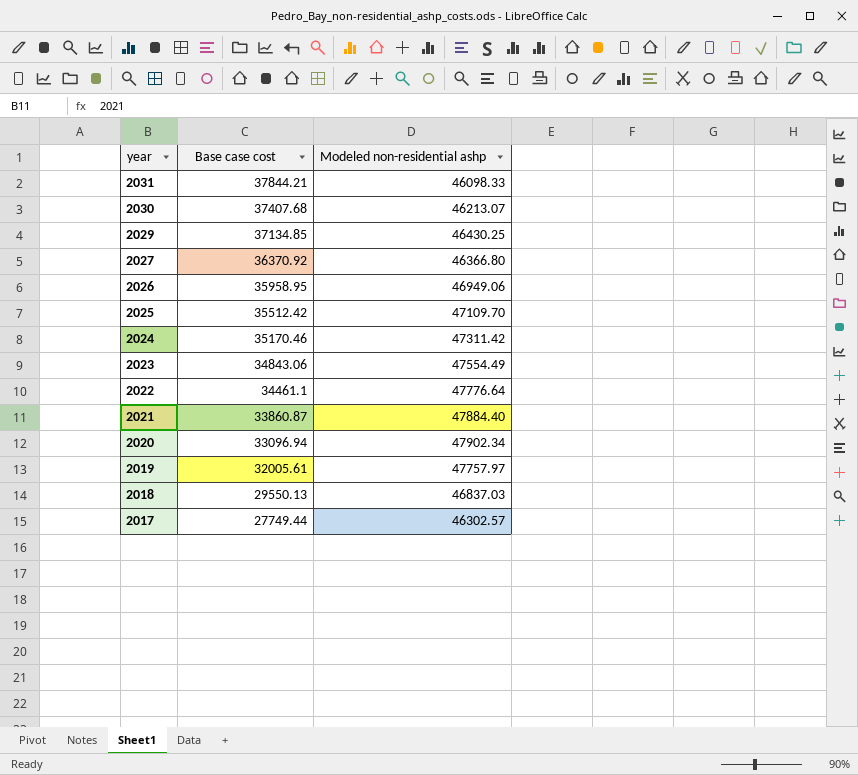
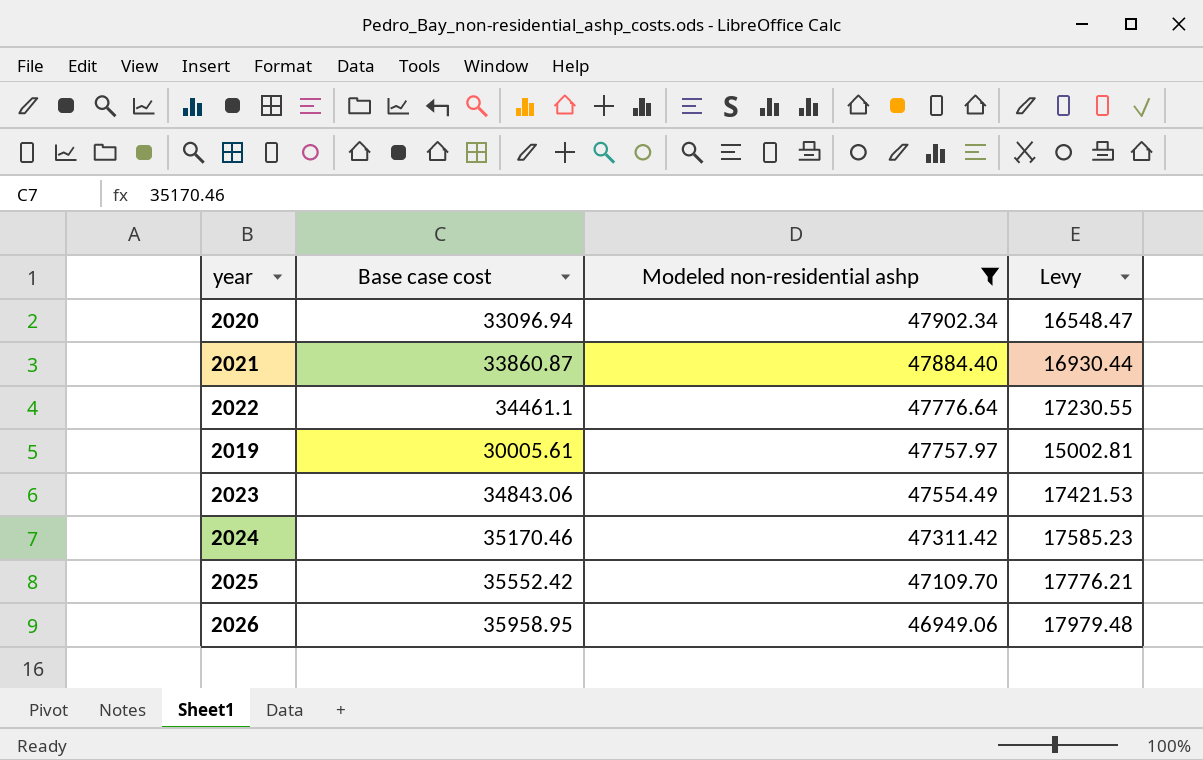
filter: none -> Modeled non-residential ashp >= 46949.06
row order: year descending -> Modeled non-residential ashp descending
column Levy | formula: none -> [Base case cost] * 0.5
2019 | Base case cost: 32005.61 -> 30005.61
2025 | Base case cost: 35512.42 -> 35552.42

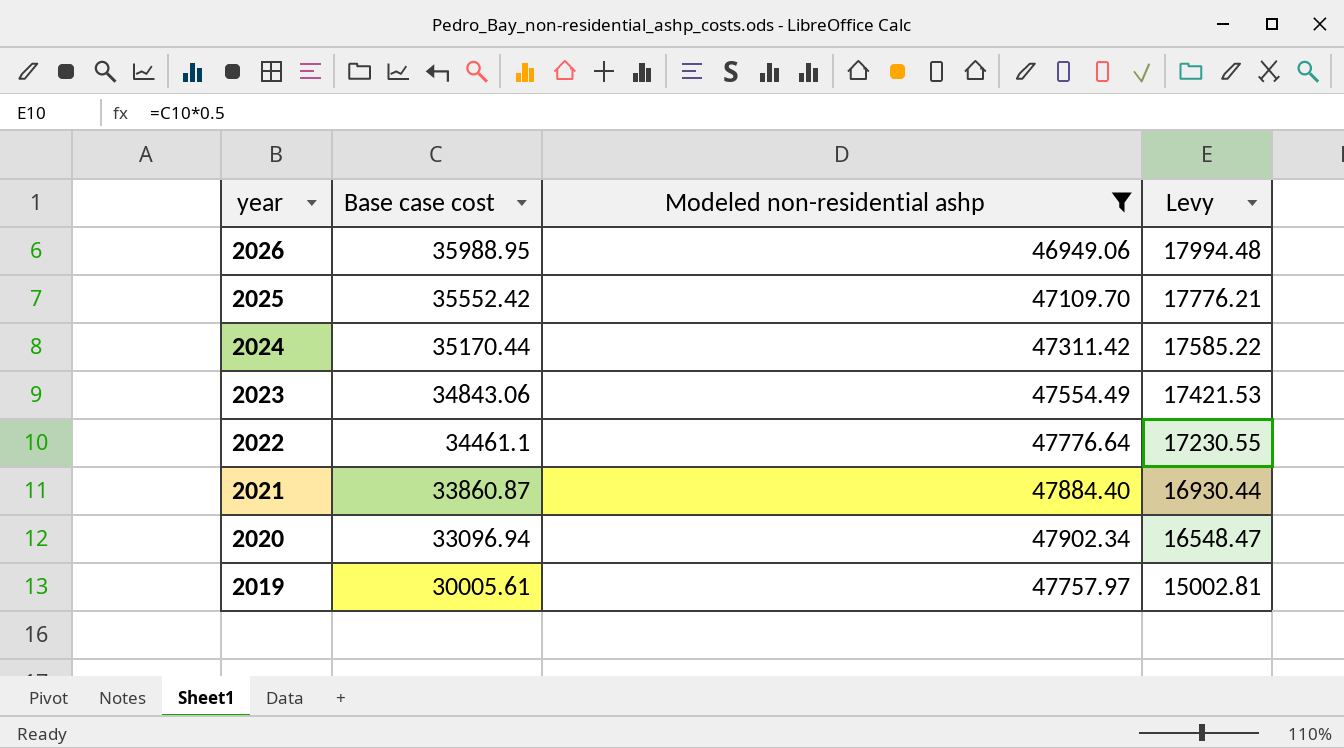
row order: Modeled non-residential ashp descending -> year descending
2026 | Base case cost: 35958.95 -> 35988.95
2026 | Levy: 17979.48 -> 17994.48
2024 | Base case cost: 35170.46 -> 35170.44
2024 | Levy: 17585.23 -> 17585.22

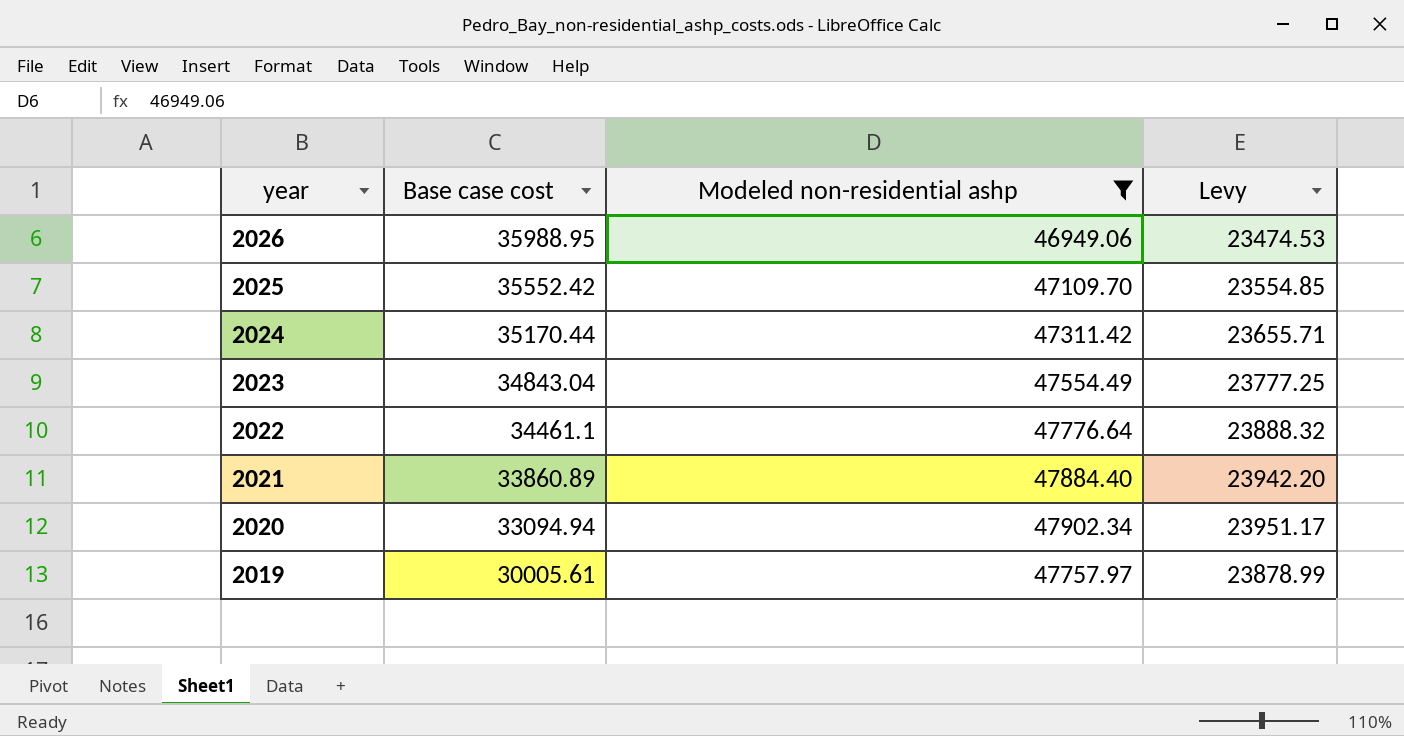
column Levy | formula: [Base case cost] * 0.5 -> [Modeled non-residential ashp] * 0.5
2023 | Base case cost: 34843.06 -> 34843.04
2021 | Base case cost: 33860.87 -> 33860.89
2020 | Base case cost: 33096.94 -> 33094.94

